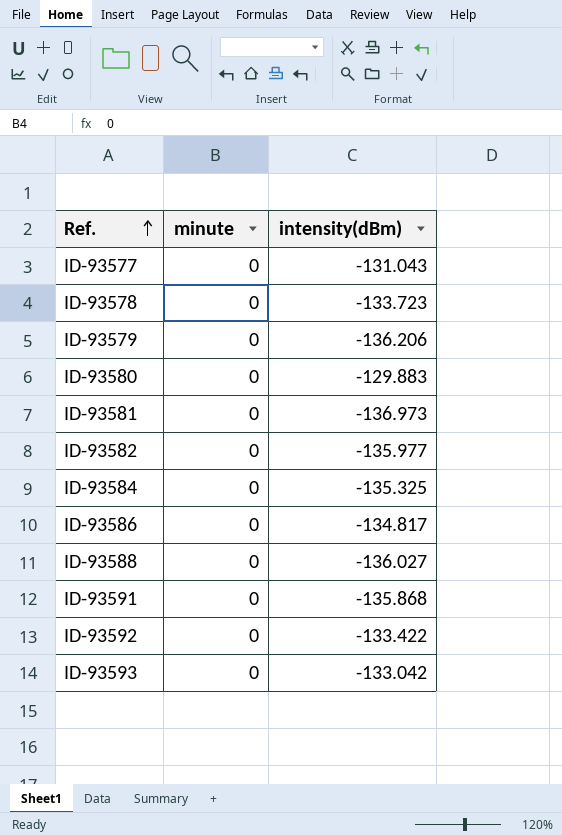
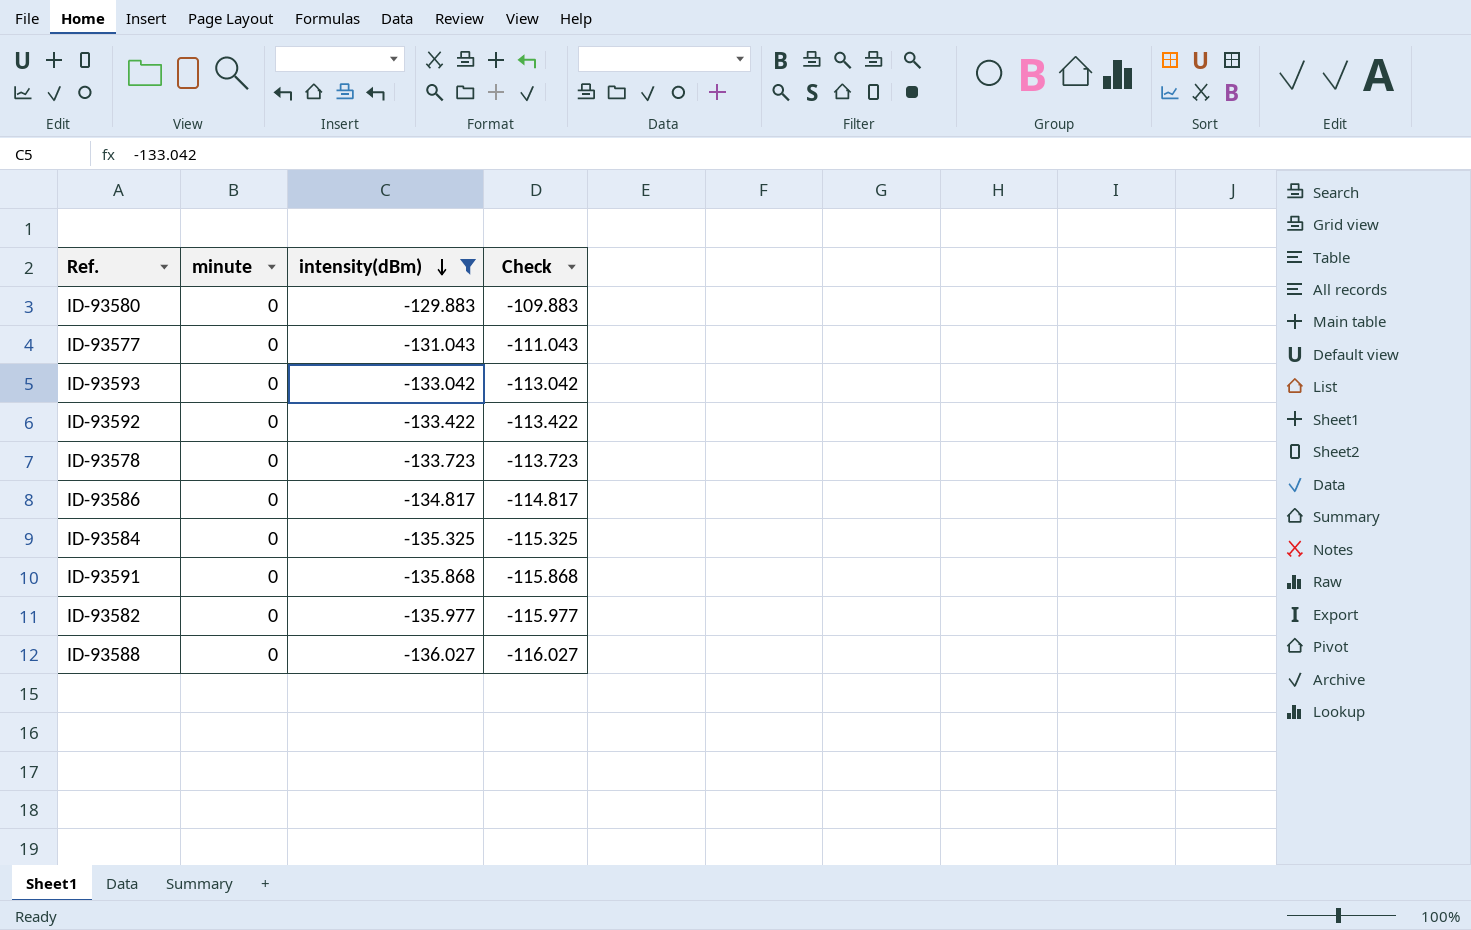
filter: none -> intensity(dBm) >= -136.027
row order: Ref. ascending -> intensity(dBm) descending
column Check | formula: none -> [intensity(dBm)] + 20

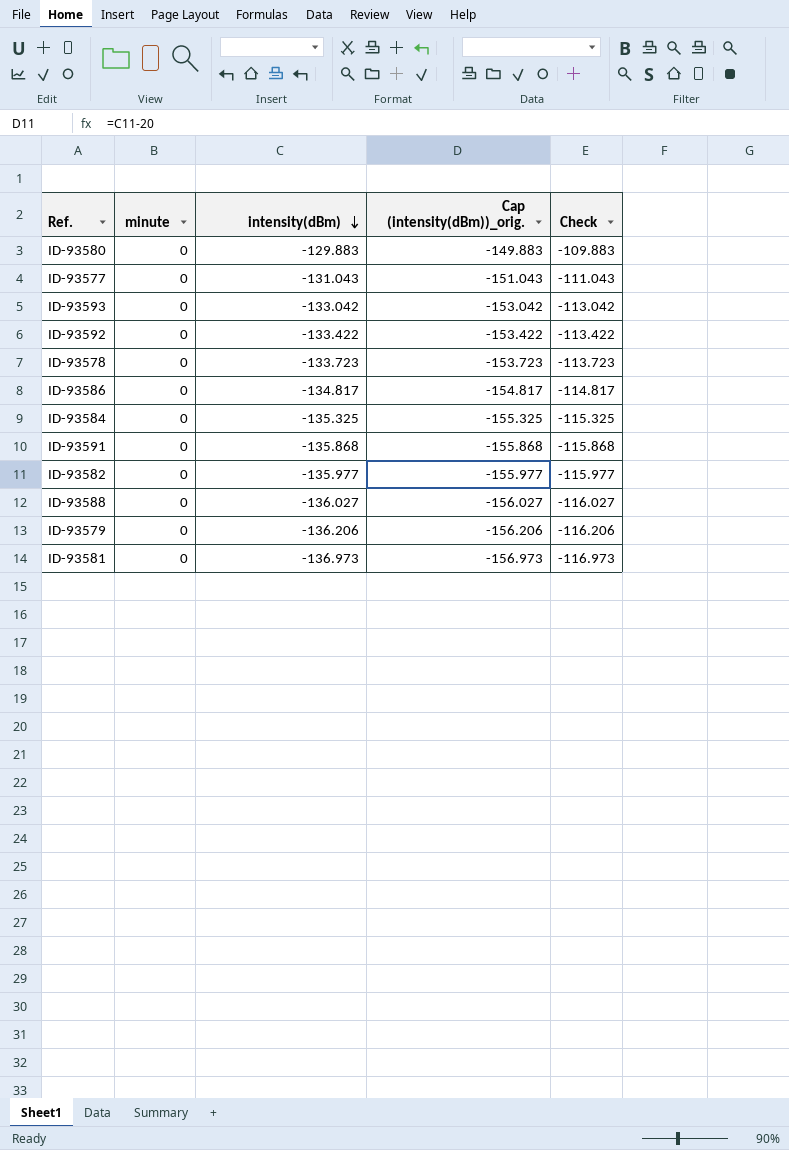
filter: intensity(dBm) >= -136.027 -> none
column Cap (intensity(dBm))_orig. | formula: none -> [intensity(dBm)] - 20

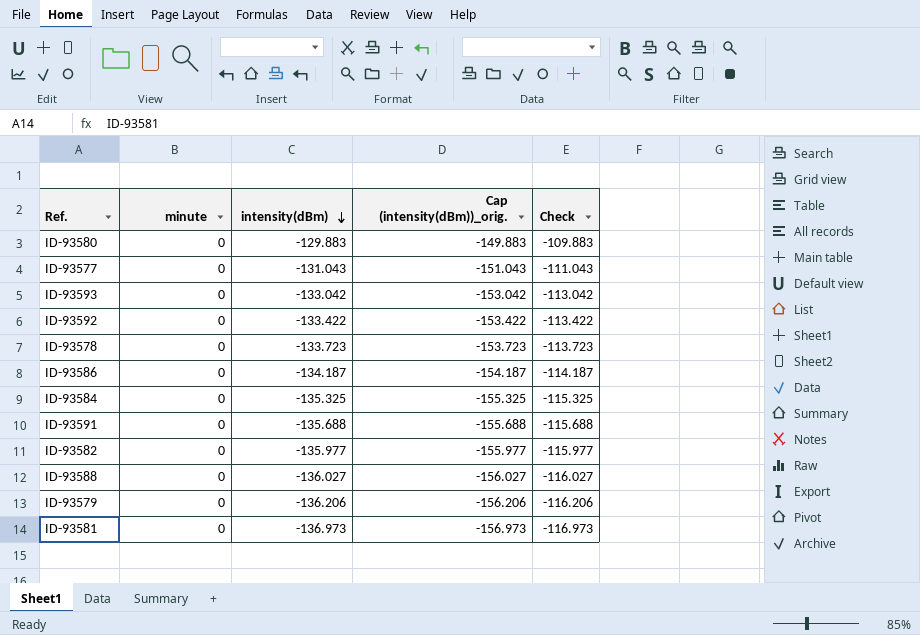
ID-93586 | intensity(dBm): -134.817 -> -134.187
ID-93586 | Cap (intensity(dBm))_orig.: -154.817 -> -154.187
ID-93586 | Check: -114.817 -> -114.187
ID-93591 | intensity(dBm): -135.868 -> -135.688
ID-93591 | Cap (intensity(dBm))_orig.: -155.868 -> -155.688
ID-93591 | Check: -115.868 -> -115.688

